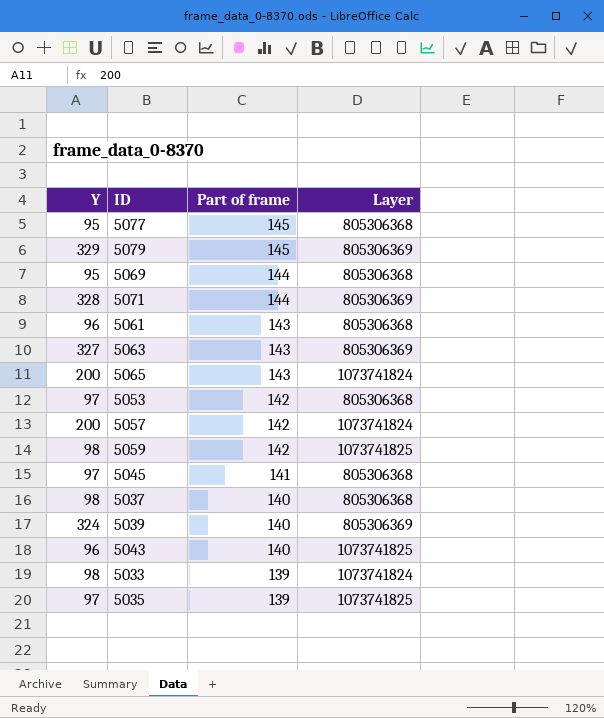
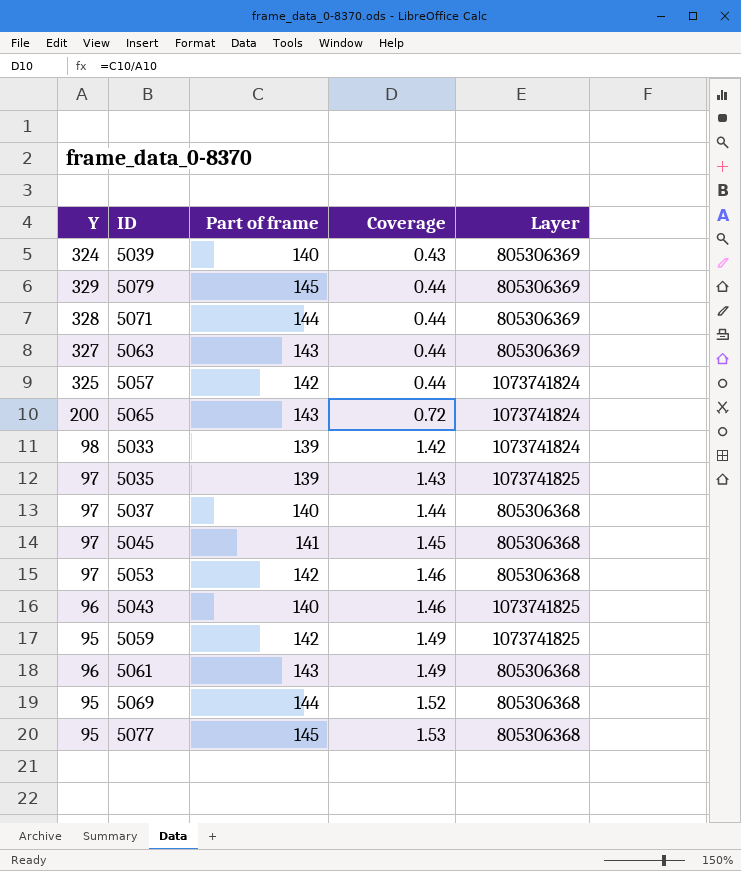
row order: Part of frame descending -> Coverage ascending
column Coverage | formula: none -> [Part of frame] / [Y]
5057 | Y: 200 -> 325
5037 | Y: 98 -> 97
5059 | Y: 98 -> 95

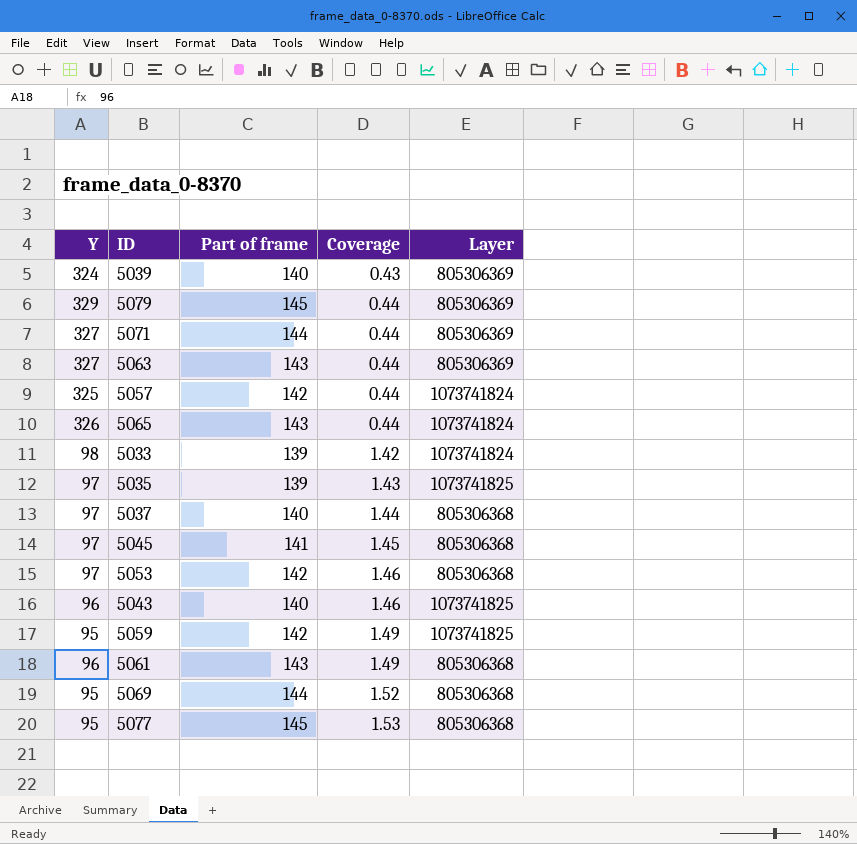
5071 | Y: 328 -> 327
5065 | Y: 200 -> 326
5065 | Coverage: 0.72 -> 0.44

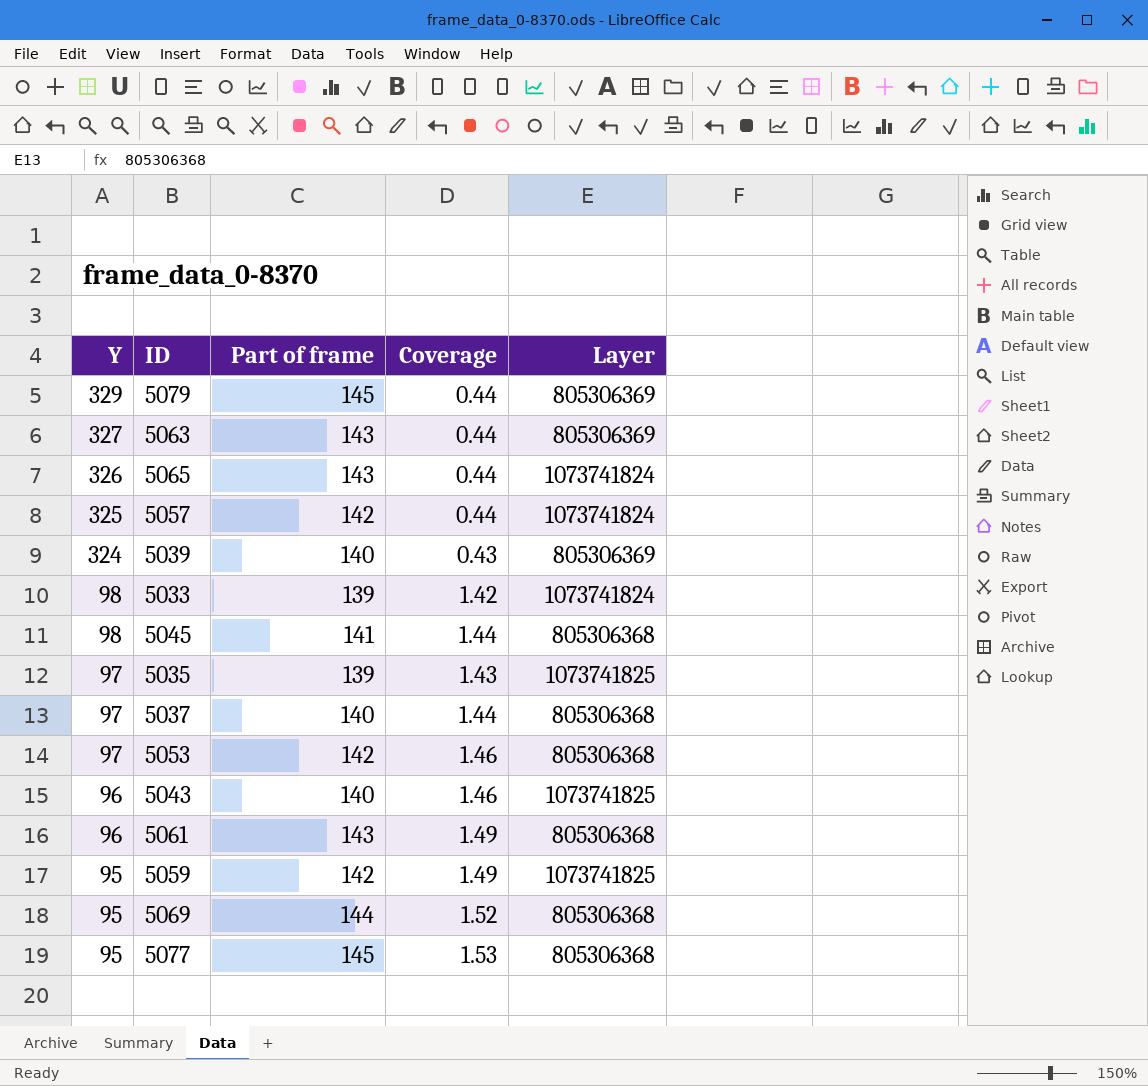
row order: Coverage ascending -> Y descending
row 5071: 327 | 144 | 0.44 | 805306369 -> none
5045 | Y: 97 -> 98
5045 | Coverage: 1.45 -> 1.44

